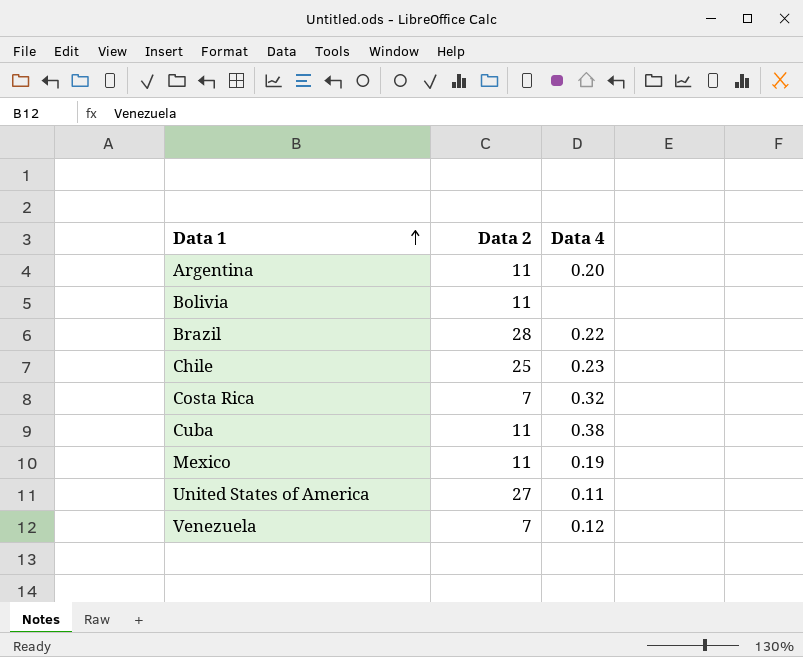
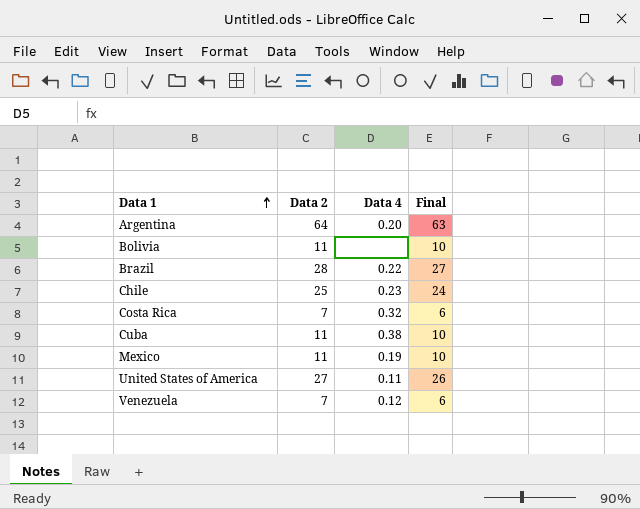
column Final | formula: none -> [Data 2] - 1
Argentina | Data 2: 11 -> 64

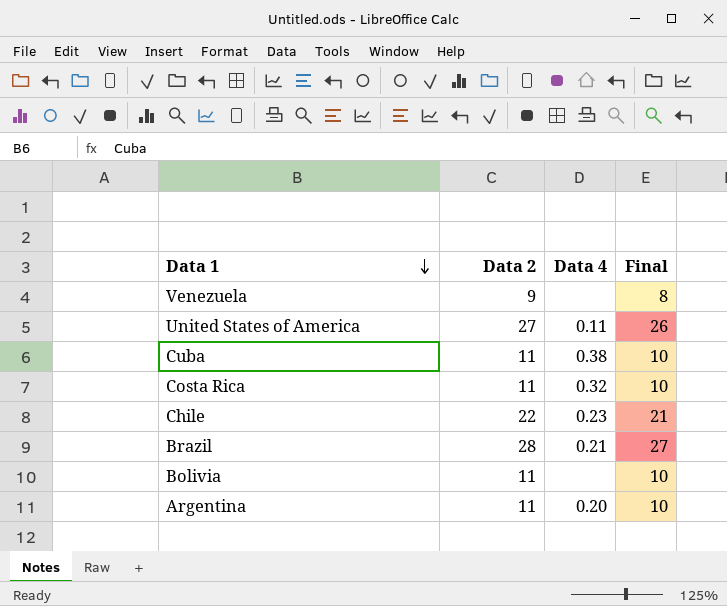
row order: Data 1 ascending -> Data 1 descending
row Mexico: 11 | 0.19 | 10 -> none
Venezuela | Data 2: 7 -> 9
Venezuela | Data 4: 0.12 -> none
Venezuela | Final: 6 -> 8
Costa Rica | Data 2: 7 -> 11
Costa Rica | Final: 6 -> 10
Chile | Data 2: 25 -> 22
Chile | Final: 24 -> 21
Brazil | Data 4: 0.22 -> 0.21
Argentina | Data 2: 64 -> 11
Argentina | Final: 63 -> 10

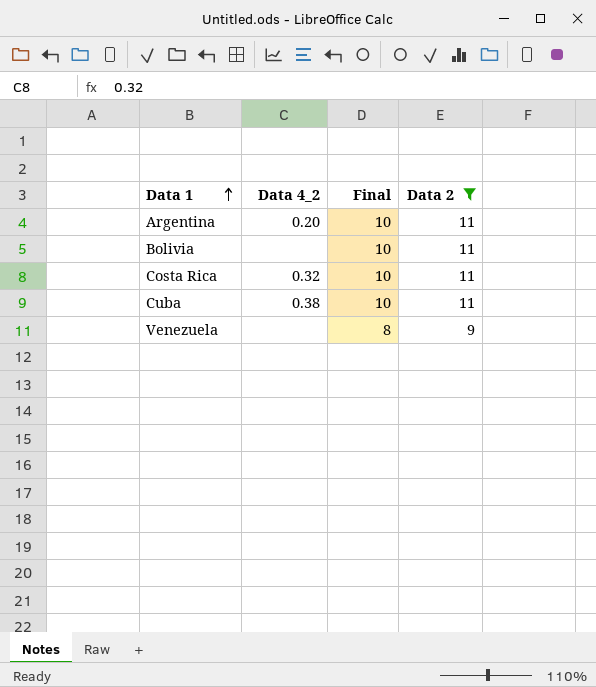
filter: none -> Data 2 <= 11
row order: Data 1 descending -> Data 1 ascending
column name: Data 4 -> Data 4_2
column Data 2 | position: 2 -> 4

